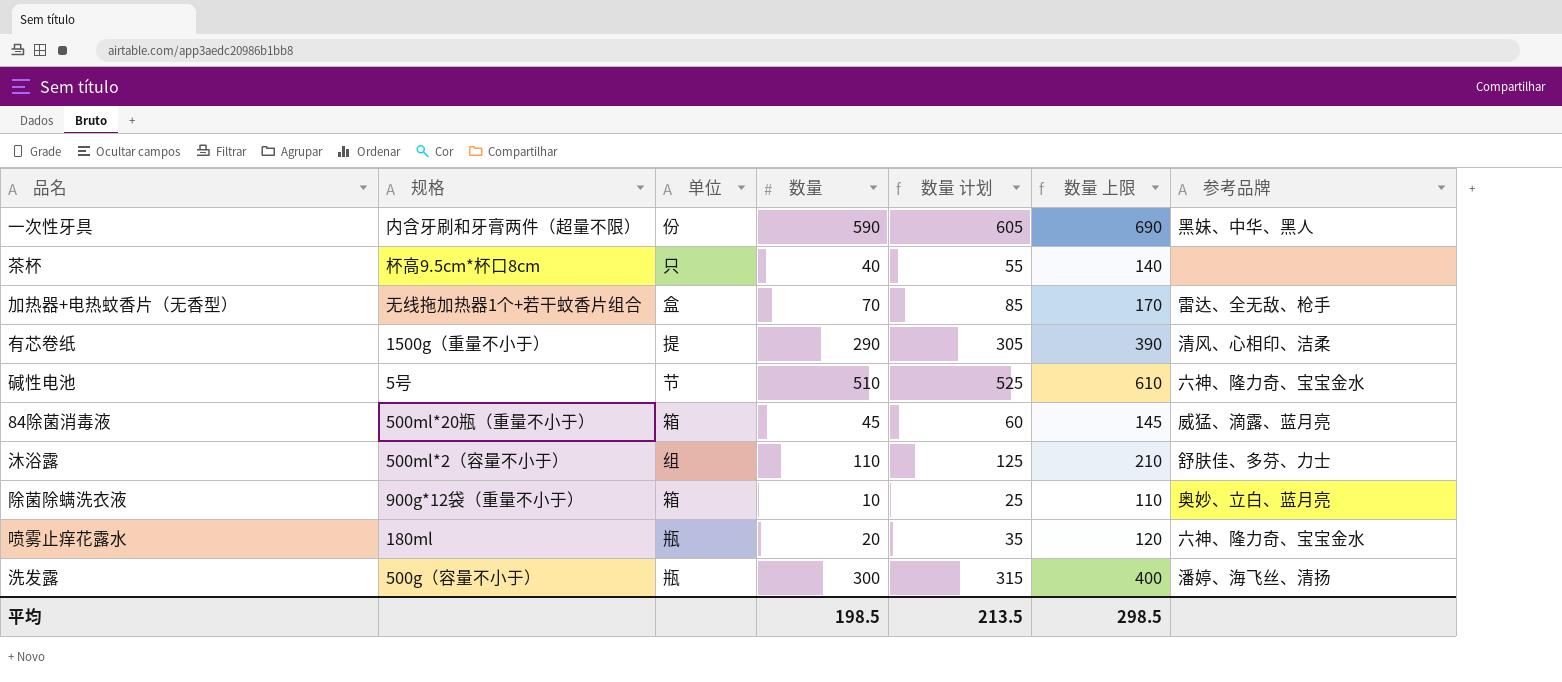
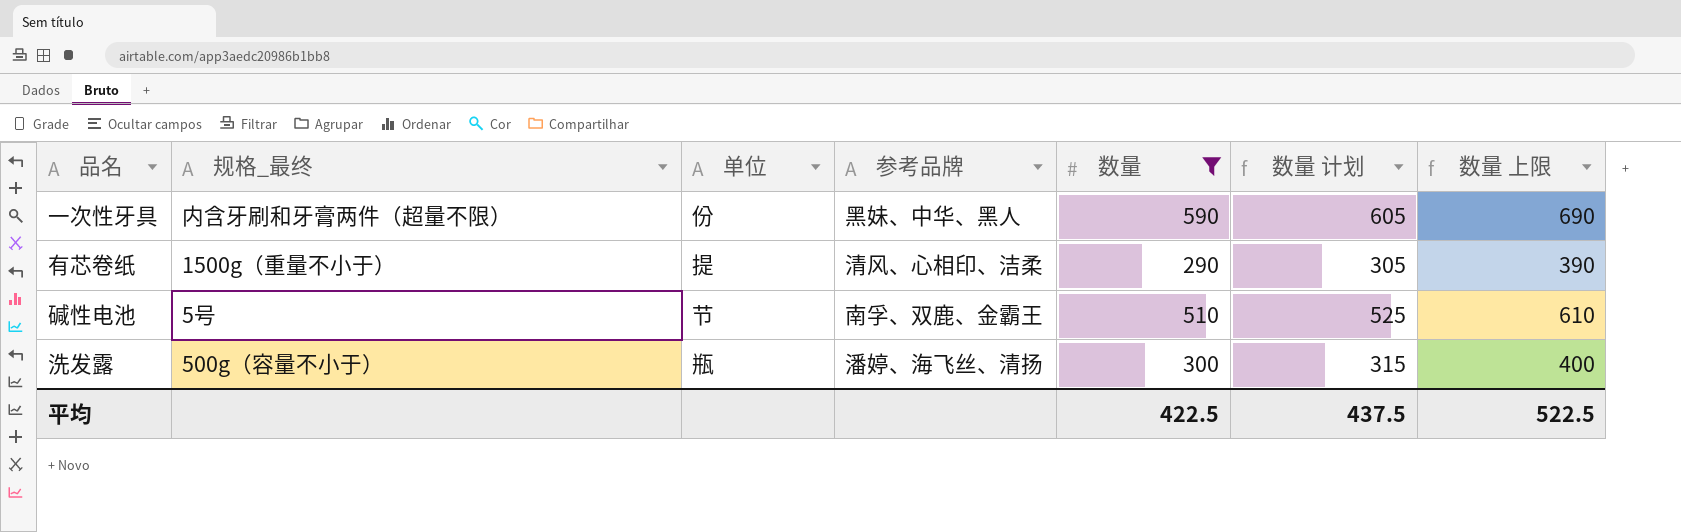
filter: none -> 数量 >= 290
column name: 规格 -> 规格_最终
column 参考品牌 | position: 7 -> 4
碱性电池 | 参考品牌: 六神、隆力奇、宝宝金水 -> 南孚、双鹿、金霸王
平均 | 数量: 198.5 -> 422.5
平均 | 数量 计划: 213.5 -> 437.5
平均 | 数量 上限: 298.5 -> 522.5

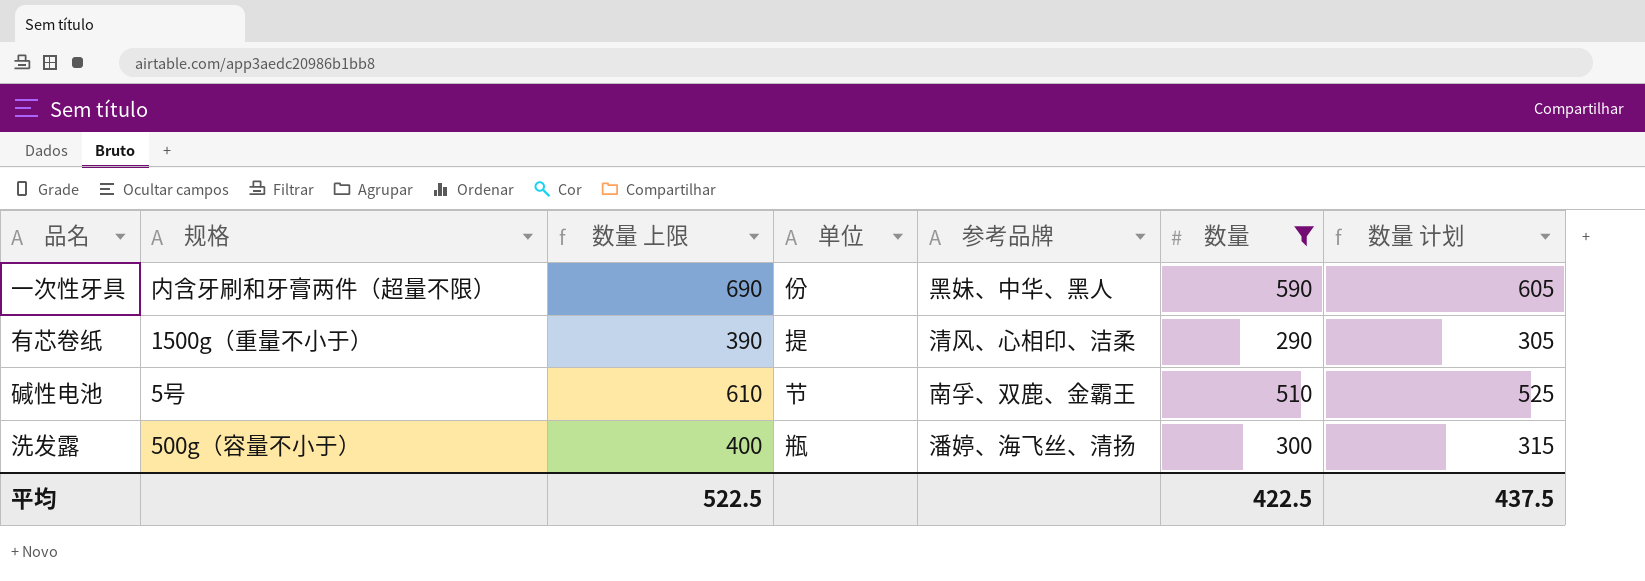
column name: 规格_最终 -> 规格
column 数量 上限 | position: 7 -> 3

